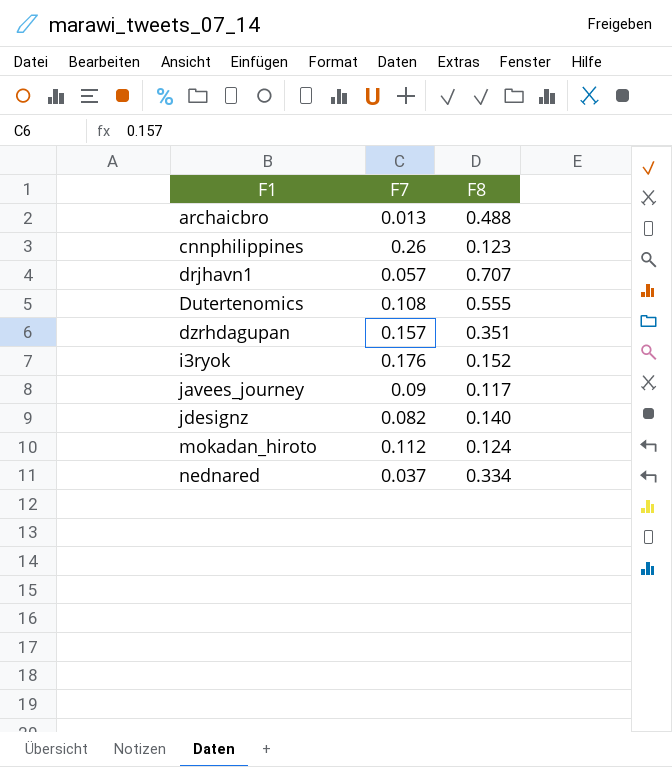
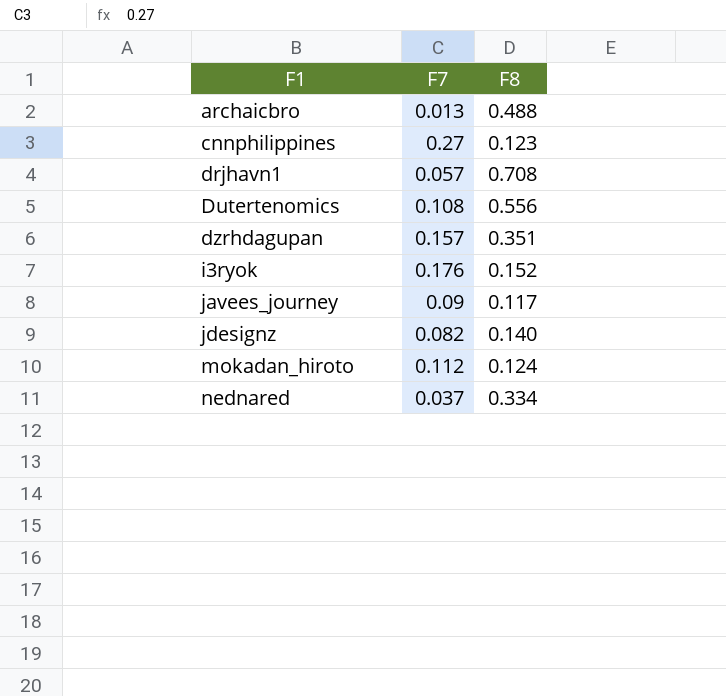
cnnphilippines | F7: 0.26 -> 0.27
drjhavn1 | F8: 0.707 -> 0.708
Dutertenomics | F8: 0.555 -> 0.556

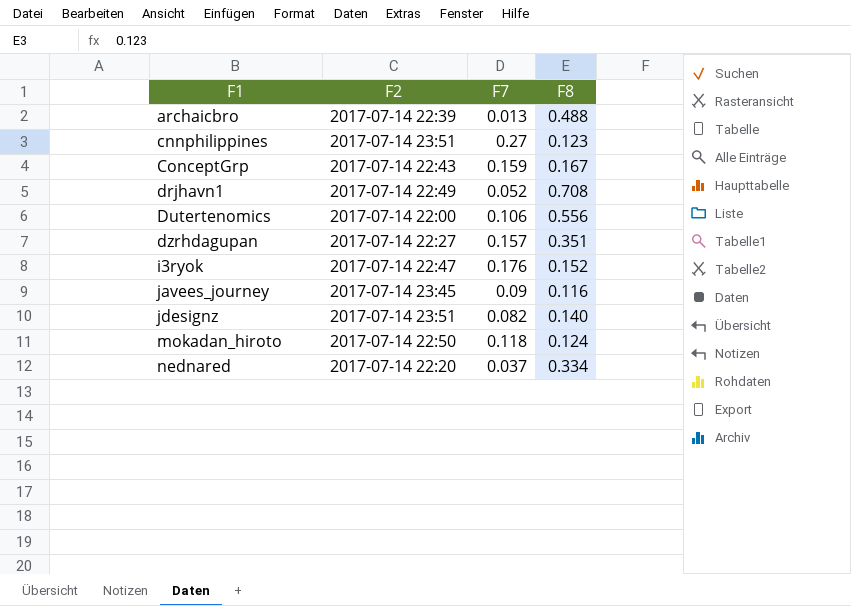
column F2 | position: none -> 2
row ConceptGrp: none -> 2017-07-14 22:43 | 0.159 | 0.167
drjhavn1 | F7: 0.057 -> 0.052
Dutertenomics | F7: 0.108 -> 0.106
javees_journey | F8: 0.117 -> 0.116
mokadan_hiroto | F7: 0.112 -> 0.118

